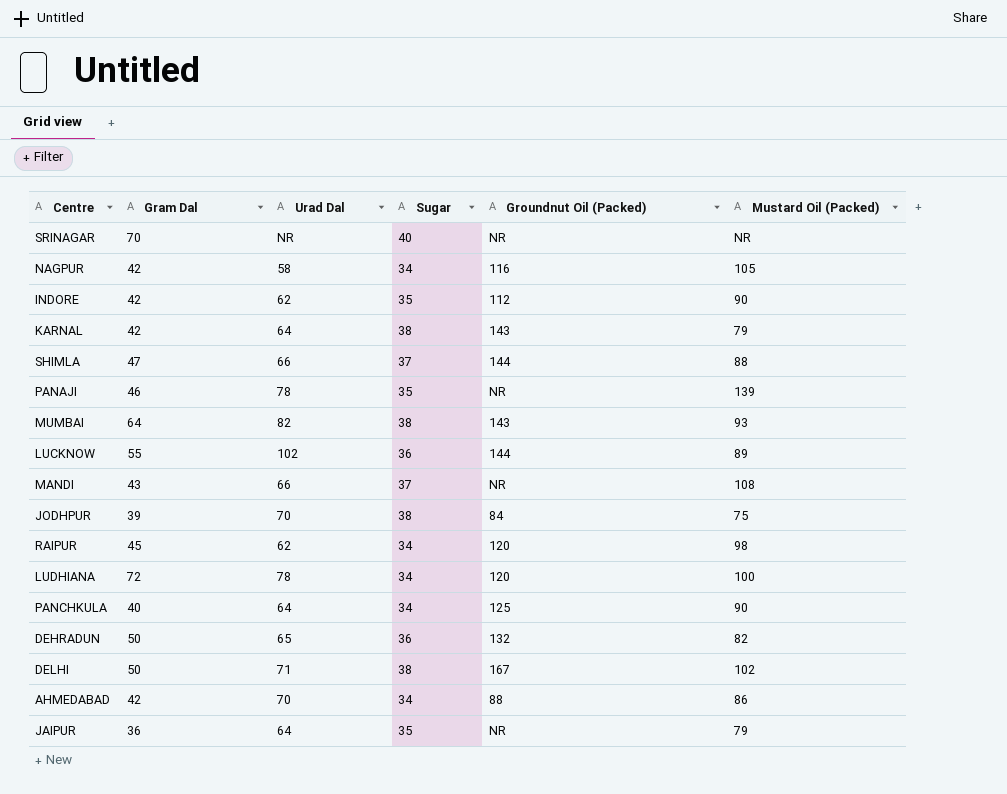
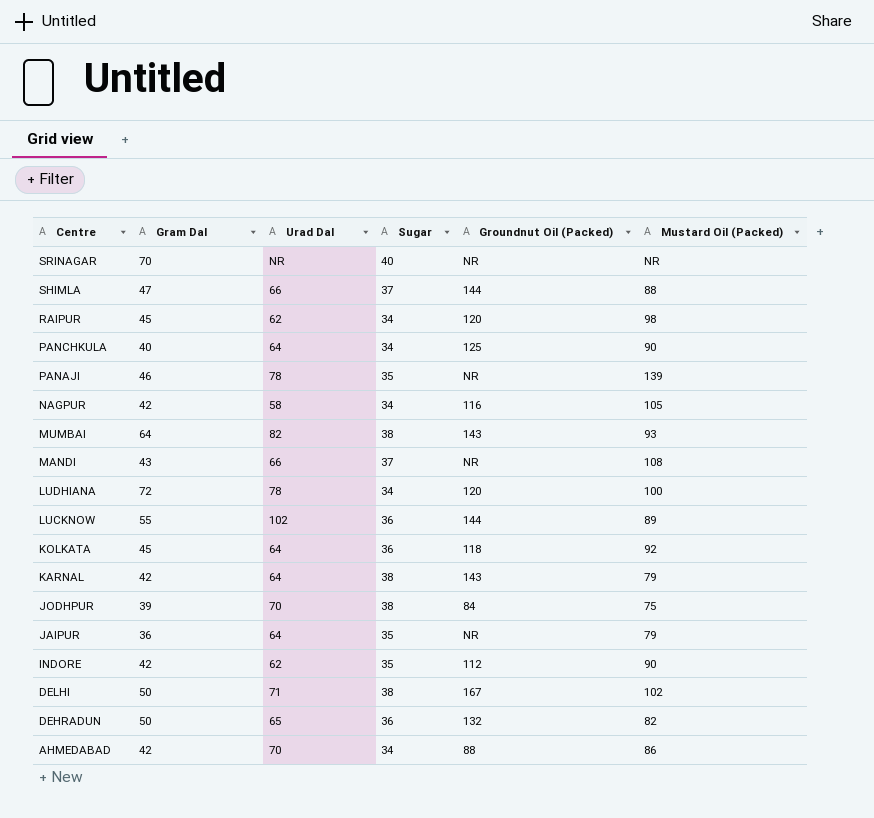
row order: none -> Centre descending
row KOLKATA: none -> 45 | 64 | 36 | 118 | 92

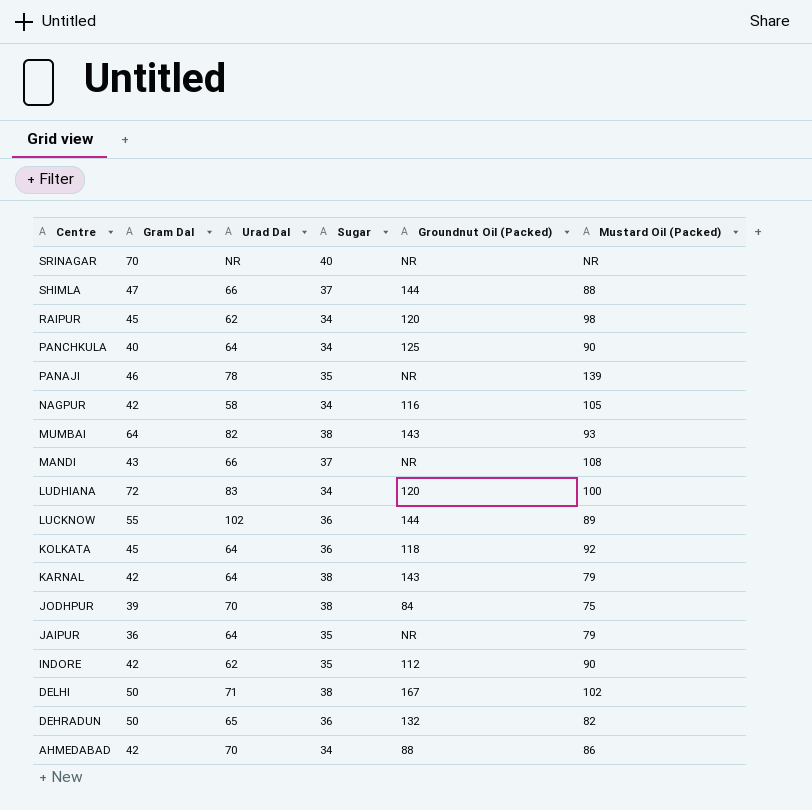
LUDHIANA | Urad Dal: 78 -> 83

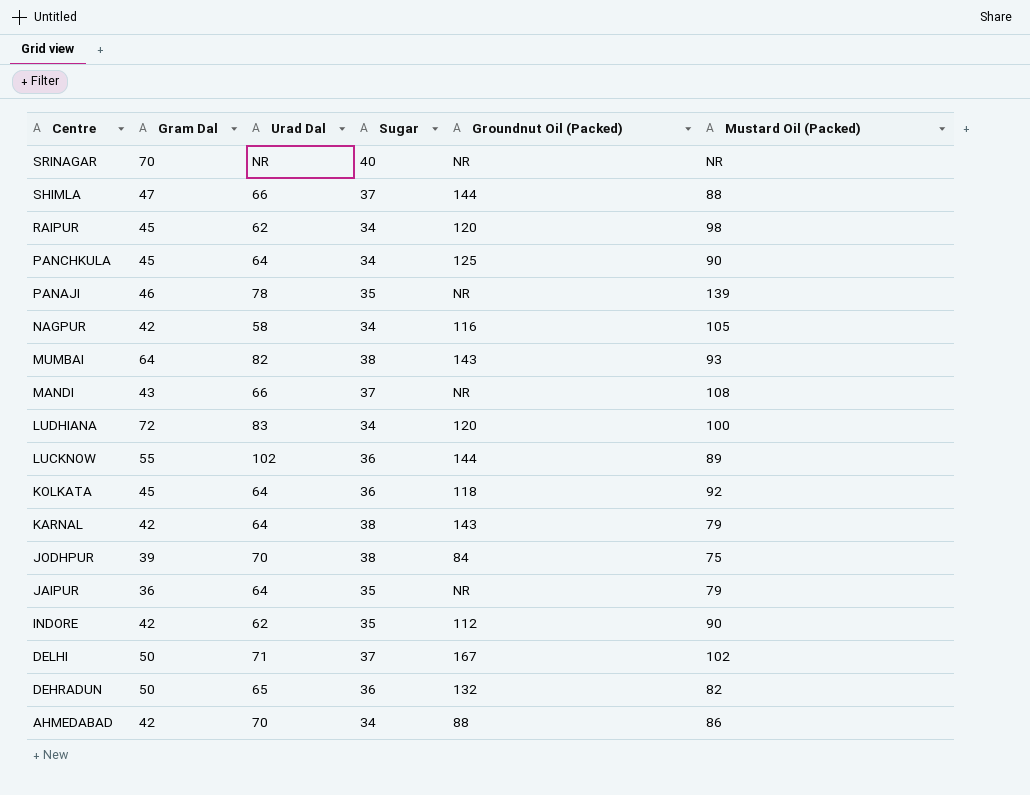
PANCHKULA | Gram Dal: 40 -> 45
DELHI | Sugar: 38 -> 37

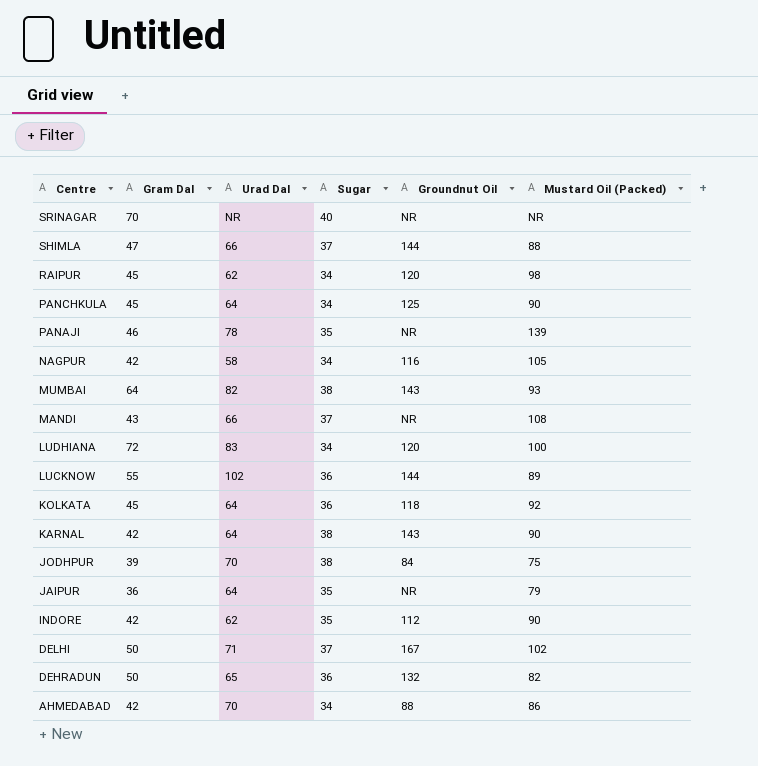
column name: Groundnut Oil (Packed) -> Groundnut Oil
KARNAL | Mustard Oil (Packed): 79 -> 90

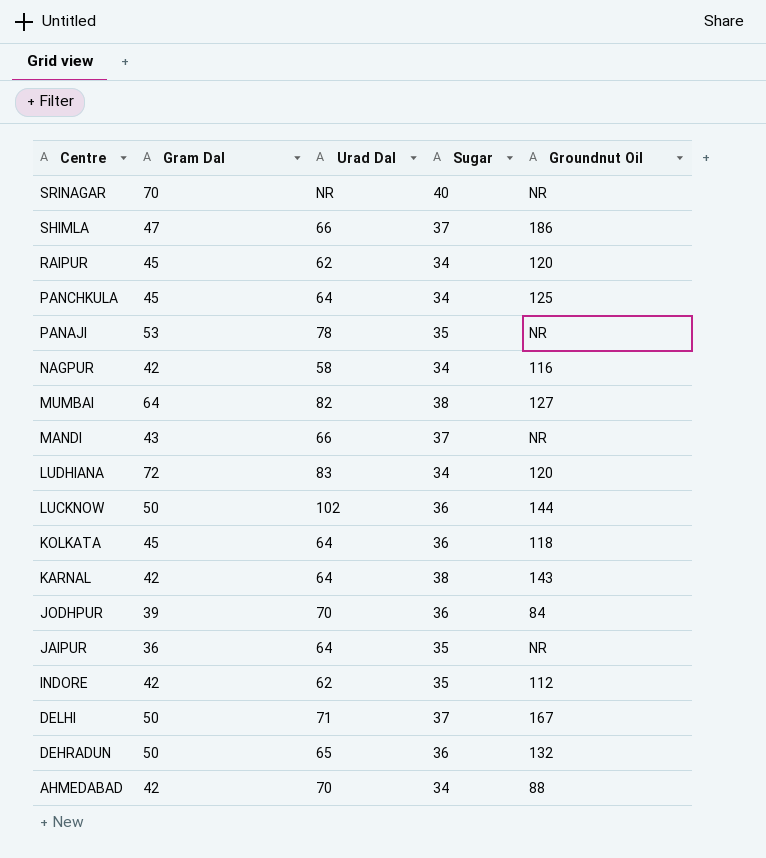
column Mustard Oil (Packed) | position: 6 -> none
SHIMLA | Groundnut Oil: 144 -> 186
PANAJI | Gram Dal: 46 -> 53
MUMBAI | Groundnut Oil: 143 -> 127
LUCKNOW | Gram Dal: 55 -> 50
JODHPUR | Sugar: 38 -> 36

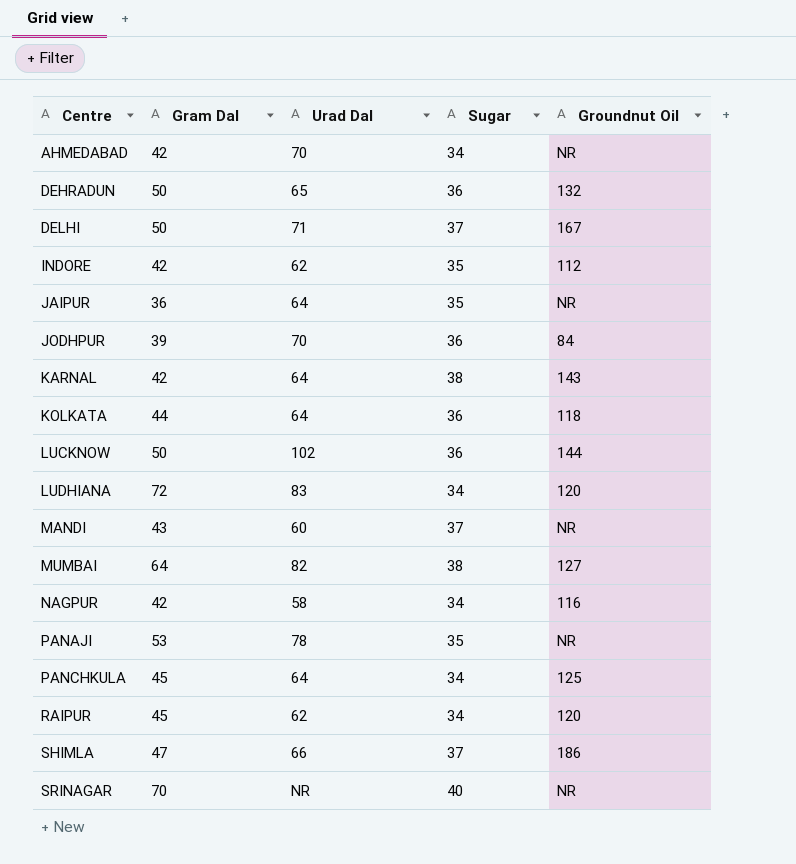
row order: Centre descending -> Centre ascending
AHMEDABAD | Groundnut Oil: 88 -> NR
KOLKATA | Gram Dal: 45 -> 44
MANDI | Urad Dal: 66 -> 60

